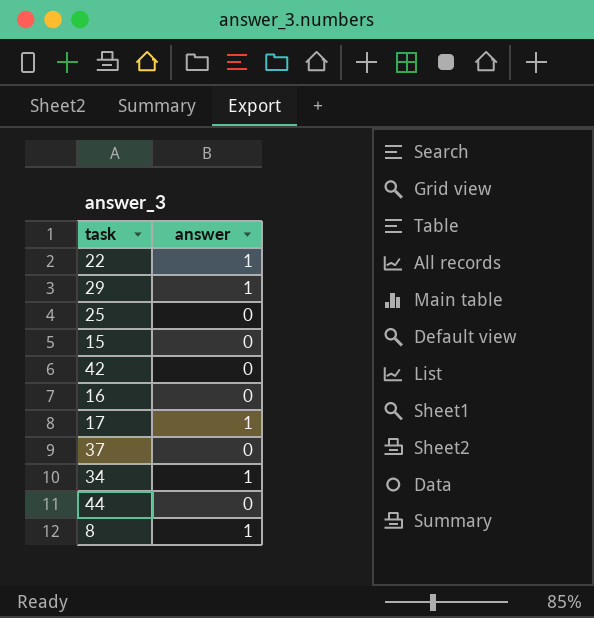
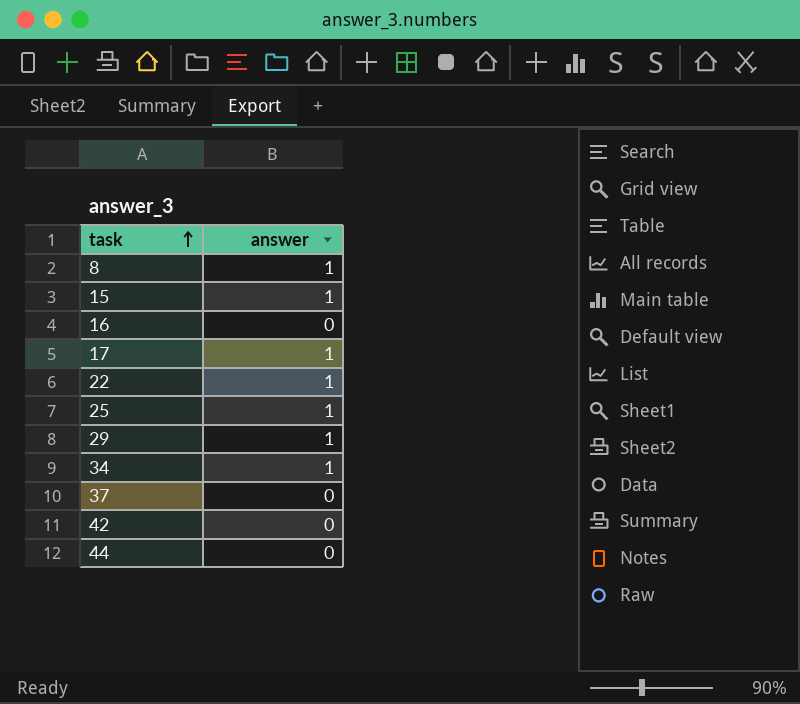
row order: none -> task ascending
15 | answer: 0 -> 1
25 | answer: 0 -> 1

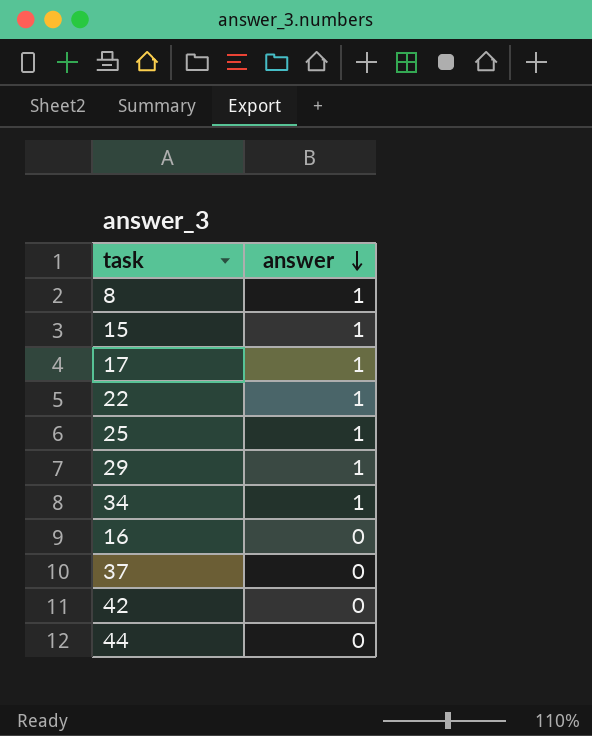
row order: task ascending -> answer descending

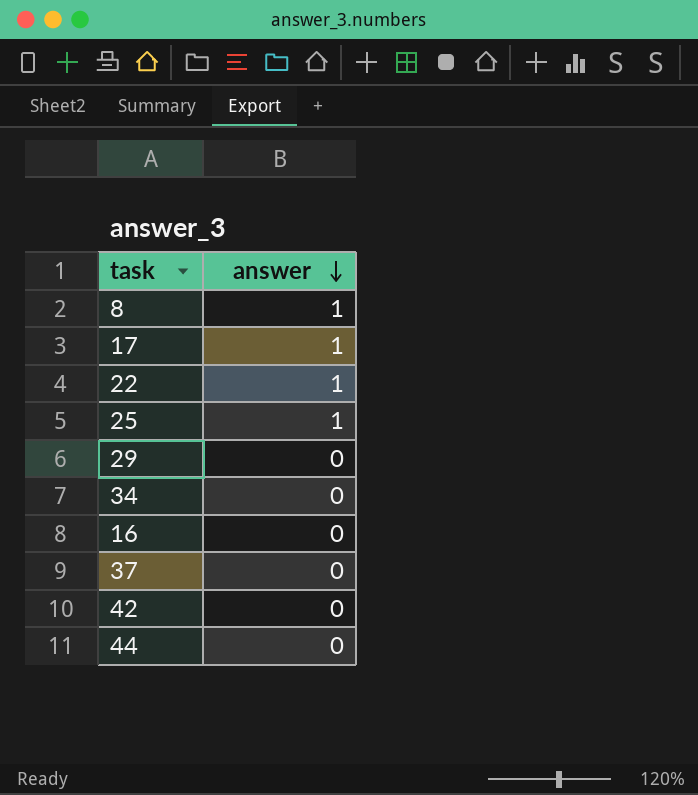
row 15: 1 -> none
29 | answer: 1 -> 0
34 | answer: 1 -> 0

